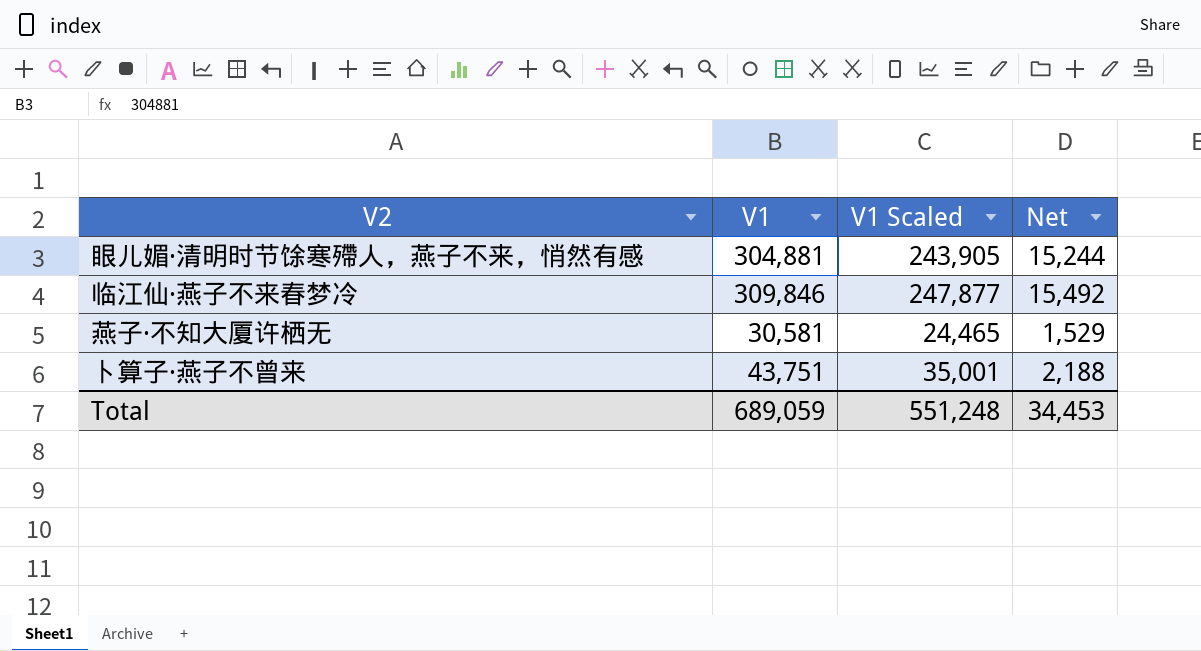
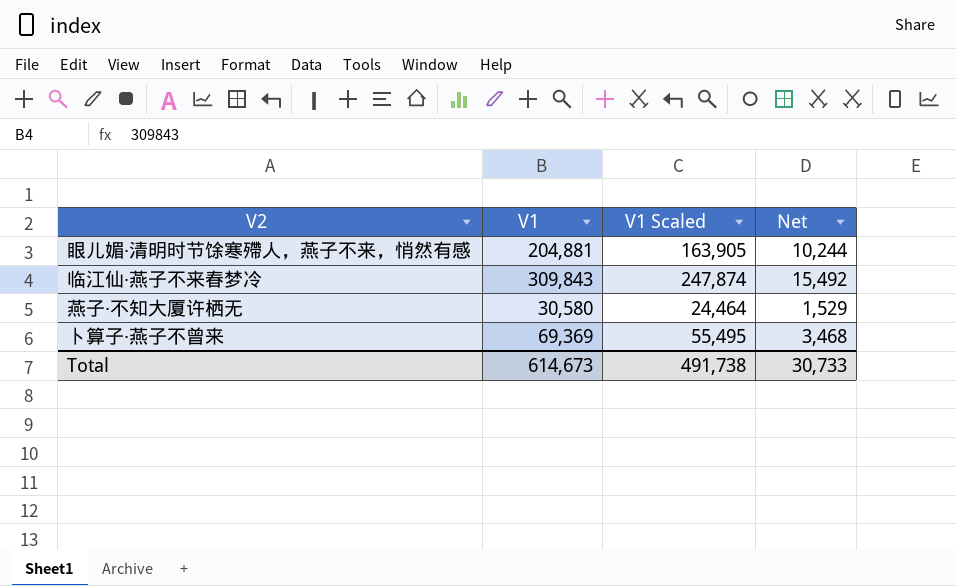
眼儿媚·清明时节馀寒殢人，燕子不来，悄然有感 | V1: 304,881 -> 204,881
眼儿媚·清明时节馀寒殢人，燕子不来，悄然有感 | V1 Scaled: 243,905 -> 163,905
眼儿媚·清明时节馀寒殢人，燕子不来，悄然有感 | Net: 15,244 -> 10,244
临江仙·燕子不来春梦冷 | V1: 309,846 -> 309,843
临江仙·燕子不来春梦冷 | V1 Scaled: 247,877 -> 247,874
燕子·不知大厦许栖无 | V1: 30,581 -> 30,580
燕子·不知大厦许栖无 | V1 Scaled: 24,465 -> 24,464
卜算子·燕子不曾来 | V1: 43,751 -> 69,369
卜算子·燕子不曾来 | V1 Scaled: 35,001 -> 55,495
卜算子·燕子不曾来 | Net: 2,188 -> 3,468
Total | V1: 689,059 -> 614,673
Total | V1 Scaled: 551,248 -> 491,738
Total | Net: 34,453 -> 30,733

